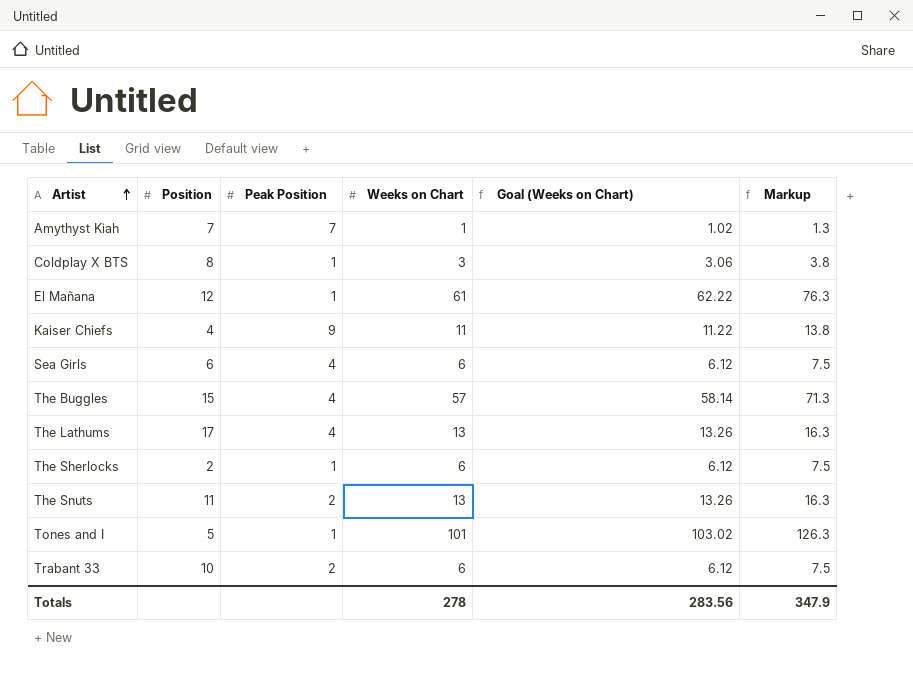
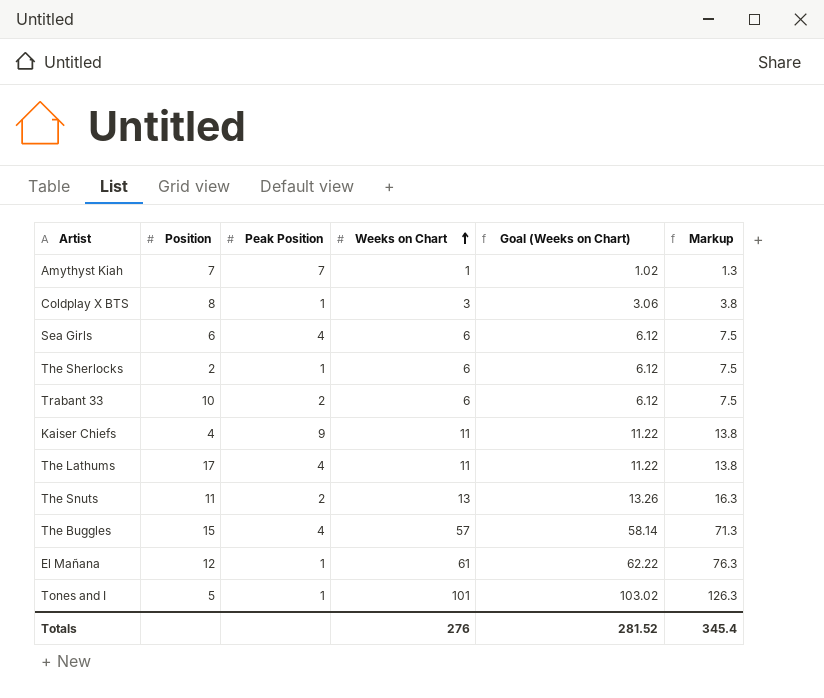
row order: Artist ascending -> Weeks on Chart ascending
The Lathums | Weeks on Chart: 13 -> 11
The Lathums | Goal (Weeks on Chart): 13.26 -> 11.22
The Lathums | Markup: 16.3 -> 13.8
Totals | Weeks on Chart: 278 -> 276
Totals | Goal (Weeks on Chart): 283.56 -> 281.52
Totals | Markup: 347.9 -> 345.4

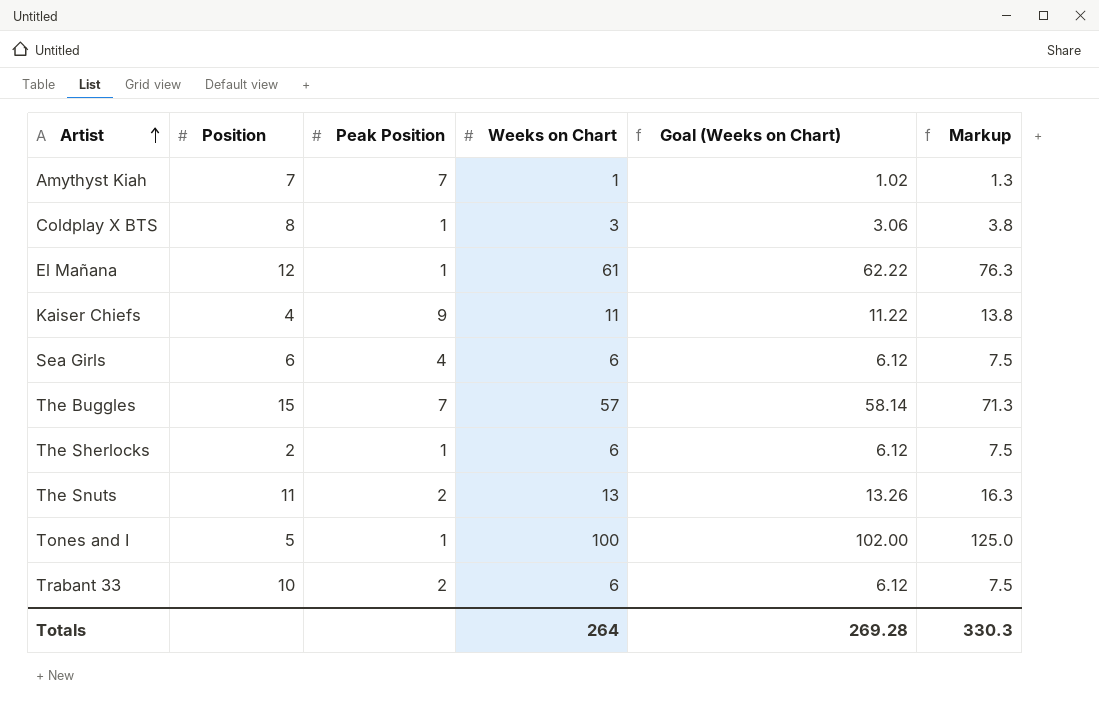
row order: Weeks on Chart ascending -> Artist ascending
row The Lathums: 17 | 4 | 11 | 11.22 | 13.8 -> none
The Buggles | Peak Position: 4 -> 7
Tones and I | Weeks on Chart: 101 -> 100
Tones and I | Goal (Weeks on Chart): 103.02 -> 102.00
Tones and I | Markup: 126.3 -> 125.0
Totals | Weeks on Chart: 276 -> 264
Totals | Goal (Weeks on Chart): 281.52 -> 269.28
Totals | Markup: 345.4 -> 330.3

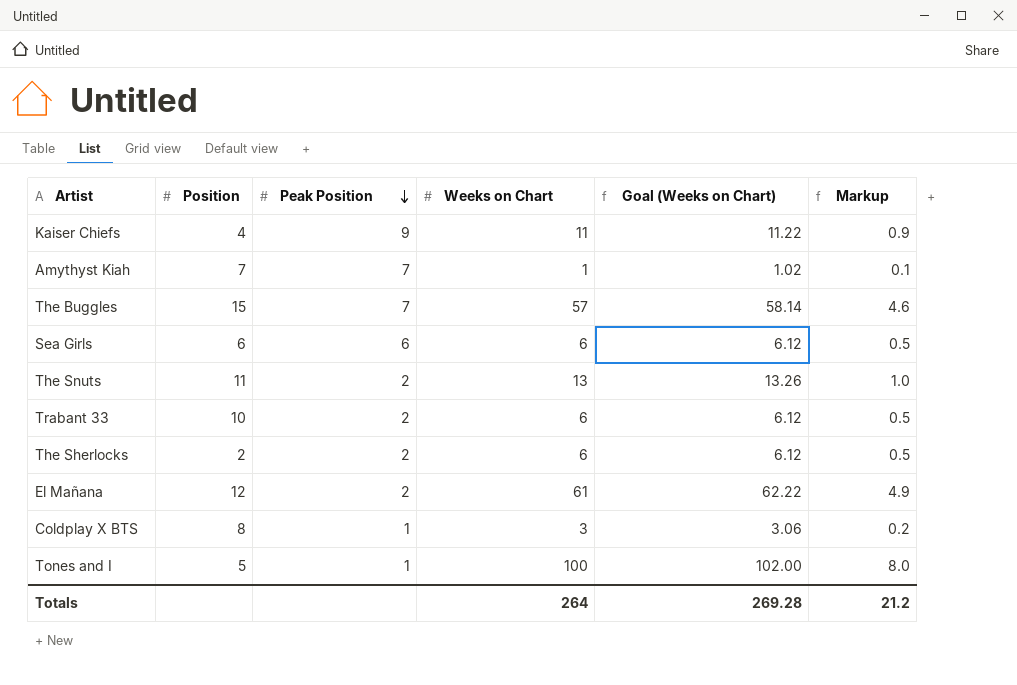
row order: Artist ascending -> Peak Position descending
column Markup | formula: [Weeks on Chart] * 1.25 -> [Weeks on Chart] * 0.08
Sea Girls | Peak Position: 4 -> 6
The Sherlocks | Peak Position: 1 -> 2
El Mañana | Peak Position: 1 -> 2
Totals | Markup: 330.3 -> 21.2

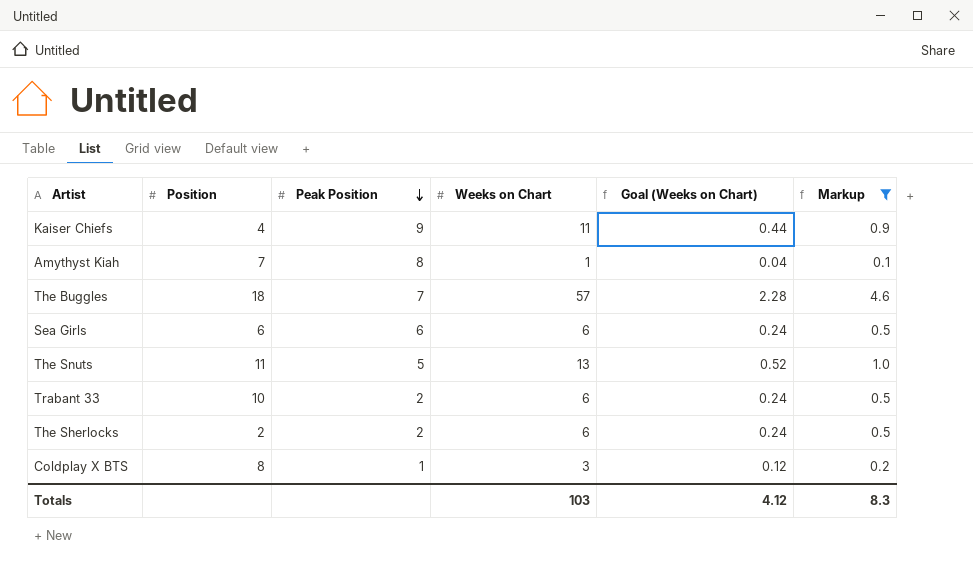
filter: none -> Markup <= 4.6
column Goal (Weeks on Chart) | formula: [Weeks on Chart] * 1.02 -> [Weeks on Chart] * 0.04
Amythyst Kiah | Peak Position: 7 -> 8
The Buggles | Position: 15 -> 18
The Snuts | Peak Position: 2 -> 5
Totals | Weeks on Chart: 264 -> 103
Totals | Goal (Weeks on Chart): 269.28 -> 4.12
Totals | Markup: 21.2 -> 8.3

